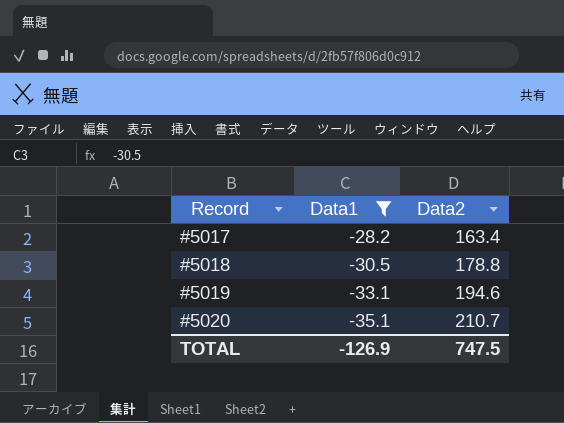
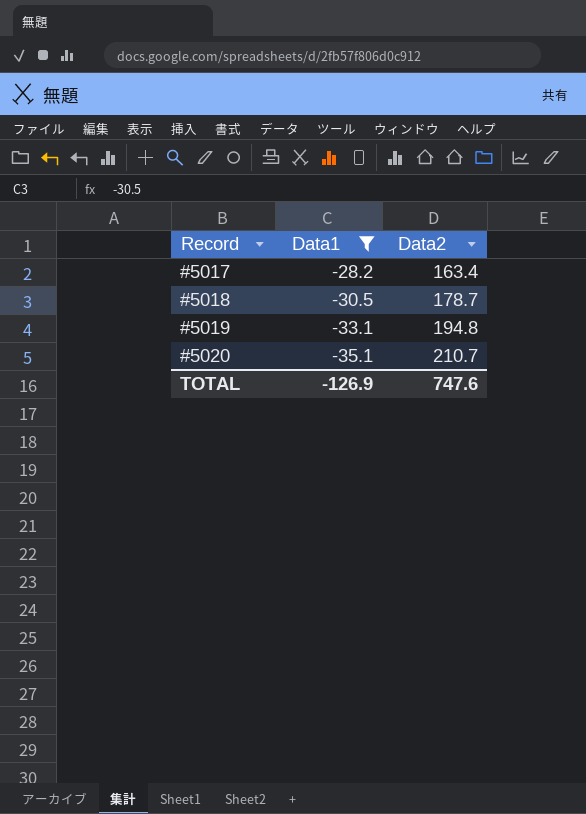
#5018 | Data2: 178.8 -> 178.7
#5019 | Data2: 194.6 -> 194.8
TOTAL | Data2: 747.5 -> 747.6

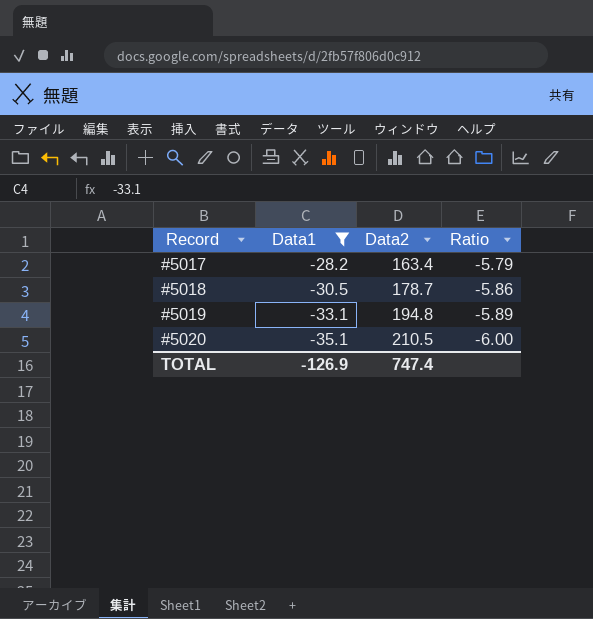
column Ratio | formula: none -> [Data2] / [Data1]
#5020 | Data2: 210.7 -> 210.5
TOTAL | Data2: 747.6 -> 747.4

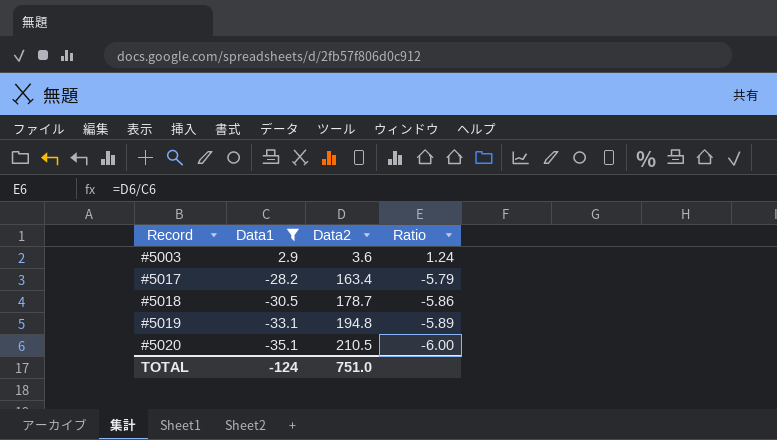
row #5003: none -> 2.9 | 3.6 | 1.24
TOTAL | Data1: -126.9 -> -124
TOTAL | Data2: 747.4 -> 751.0

